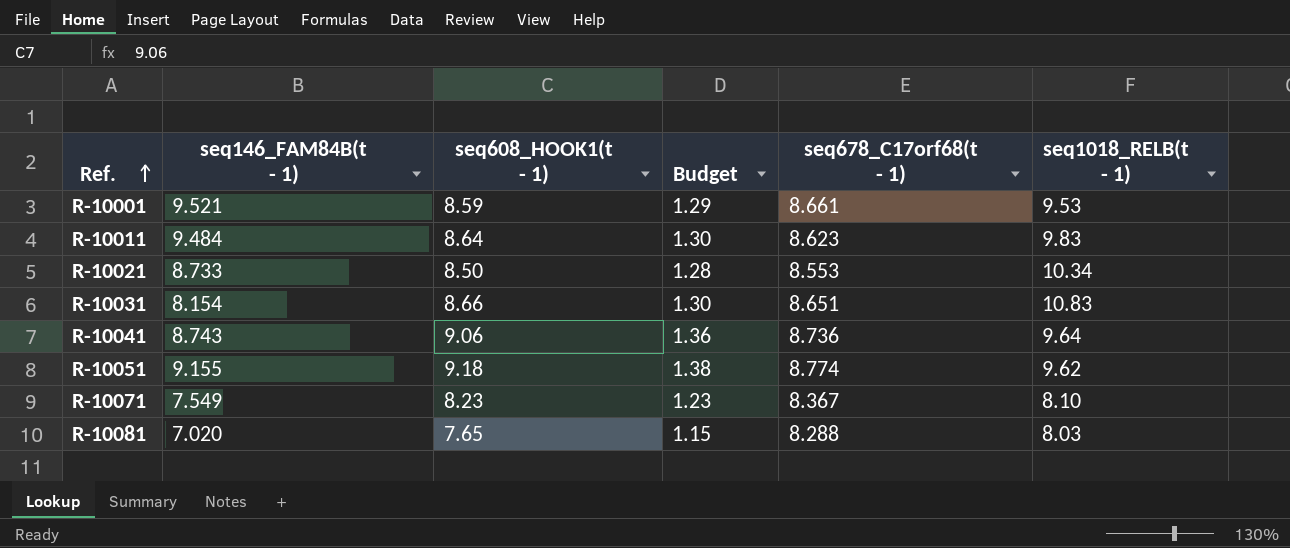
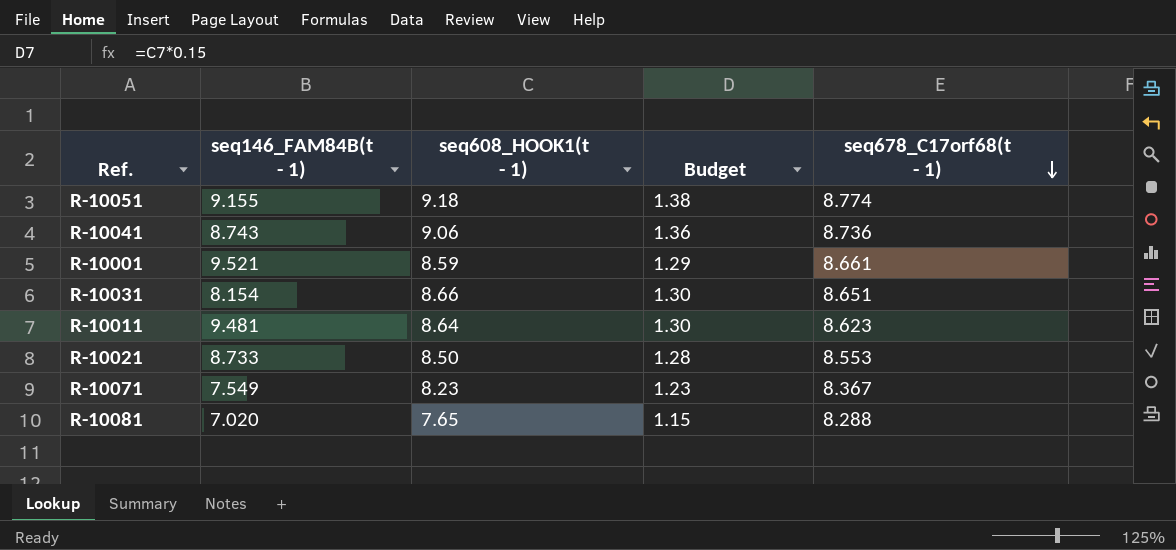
row order: Ref. ascending -> seq678_C17orf68(t - 1) descending
column seq1018_RELB(t - 1) | position: 6 -> none
R-10011 | seq146_FAM84B(t - 1): 9.484 -> 9.481

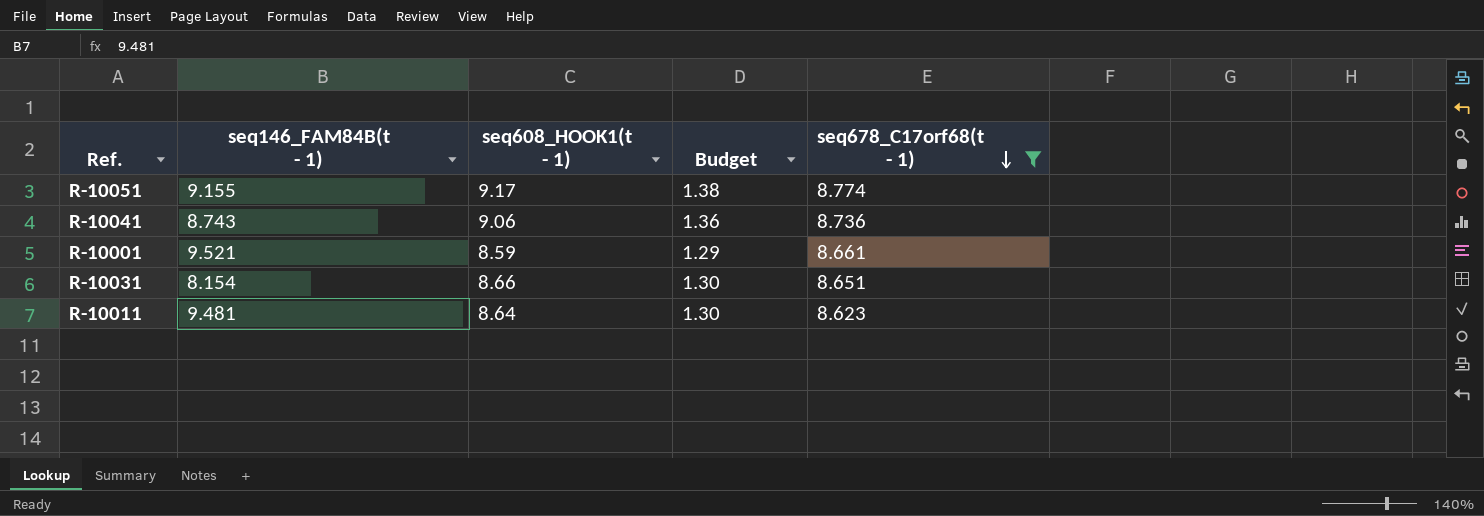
filter: none -> seq678_C17orf68(t - 1) >= 8.623
R-10051 | seq608_HOOK1(t - 1): 9.18 -> 9.17

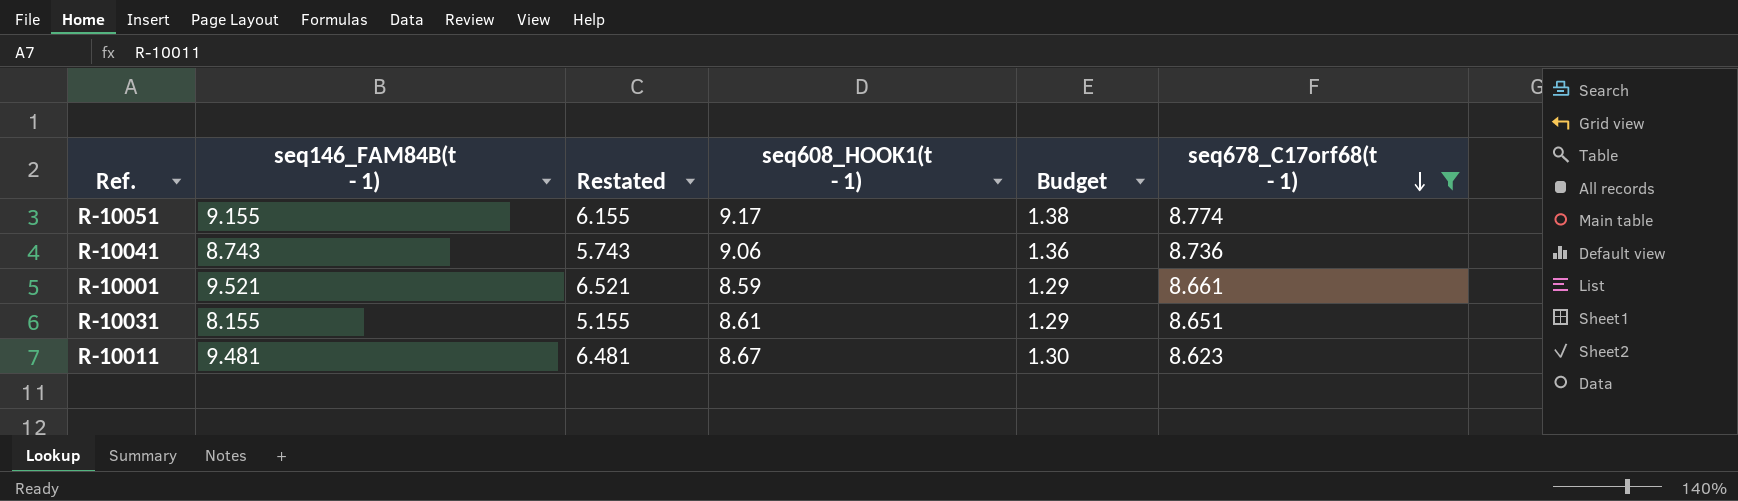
column Restated | formula: none -> [seq146_FAM84B(t - 1)] - 3
R-10031 | seq146_FAM84B(t - 1): 8.154 -> 8.155
R-10031 | seq608_HOOK1(t - 1): 8.66 -> 8.61
R-10031 | Budget: 1.30 -> 1.29
R-10011 | seq608_HOOK1(t - 1): 8.64 -> 8.67

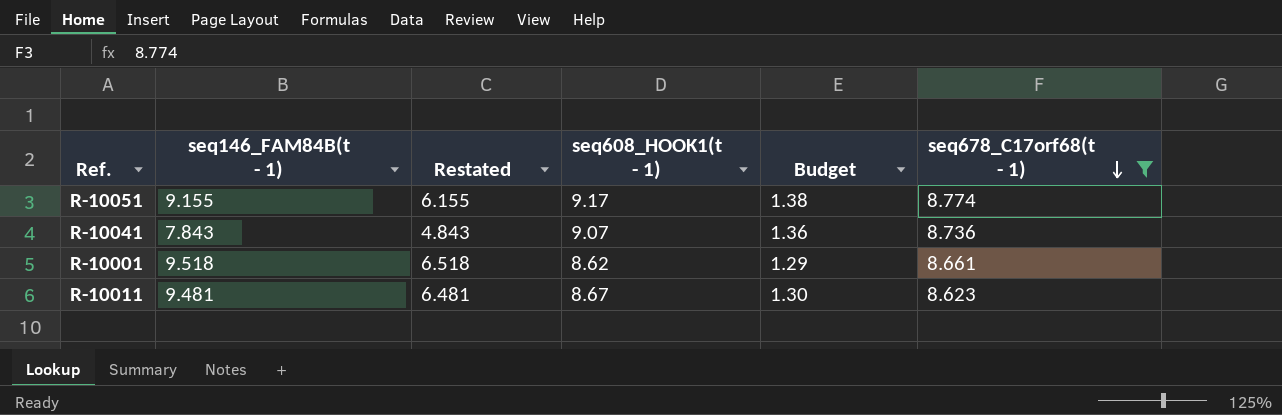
row R-10031: 8.155 | 5.155 | 8.61 | 1.29 | 8.651 -> none
R-10041 | seq146_FAM84B(t - 1): 8.743 -> 7.843
R-10041 | Restated: 5.743 -> 4.843
R-10041 | seq608_HOOK1(t - 1): 9.06 -> 9.07
R-10001 | seq146_FAM84B(t - 1): 9.521 -> 9.518
R-10001 | Restated: 6.521 -> 6.518
R-10001 | seq608_HOOK1(t - 1): 8.59 -> 8.62

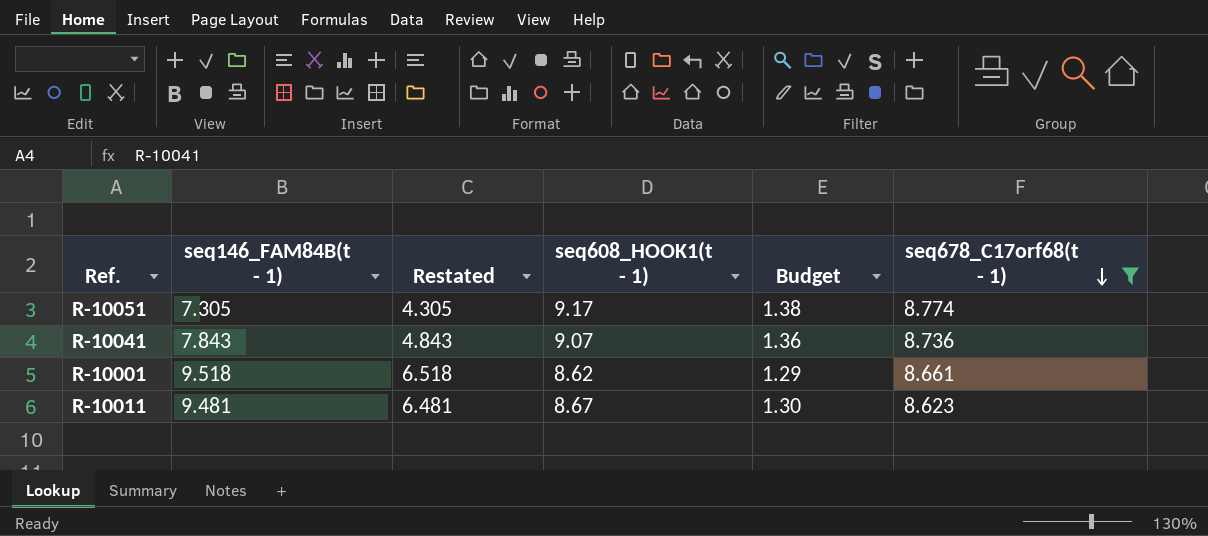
R-10051 | seq146_FAM84B(t - 1): 9.155 -> 7.305
R-10051 | Restated: 6.155 -> 4.305

